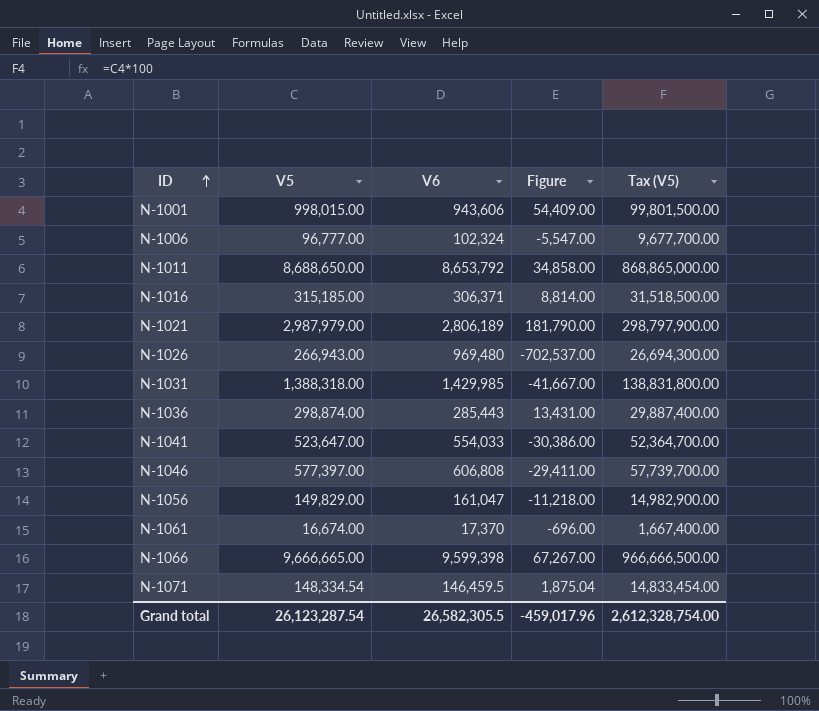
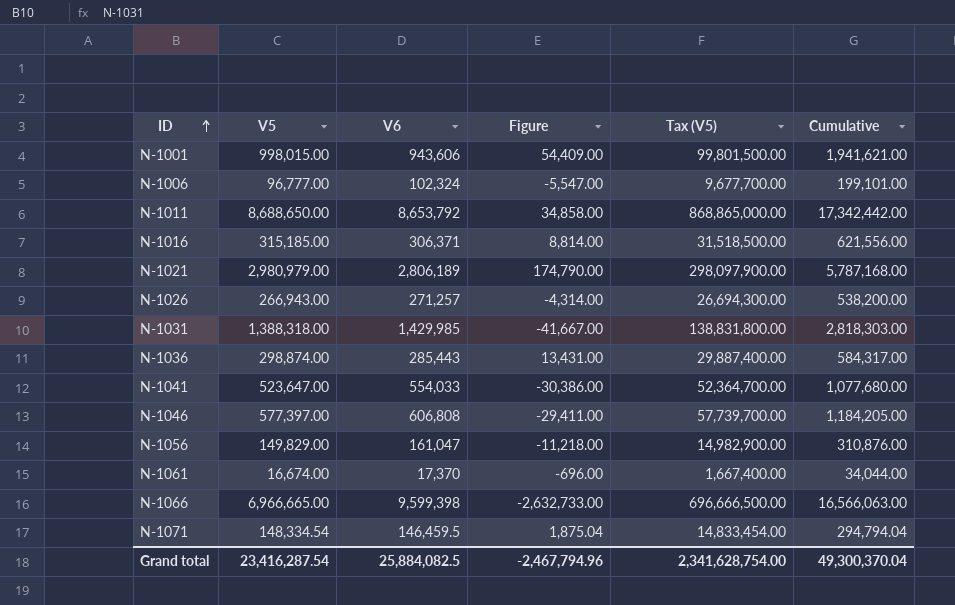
column Cumulative | formula: none -> [V5] + [V6]
N-1021 | V5: 2,987,979.00 -> 2,980,979.00
N-1021 | Figure: 181,790.00 -> 174,790.00
N-1021 | Tax (V5): 298,797,900.00 -> 298,097,900.00
N-1026 | V6: 969,480 -> 271,257
N-1026 | Figure: -702,537.00 -> -4,314.00
N-1066 | V5: 9,666,665.00 -> 6,966,665.00
N-1066 | Figure: 67,267.00 -> -2,632,733.00
N-1066 | Tax (V5): 966,666,500.00 -> 696,666,500.00
Grand total | V5: 26,123,287.54 -> 23,416,287.54
Grand total | V6: 26,582,305.5 -> 25,884,082.5
Grand total | Figure: -459,017.96 -> -2,467,794.96
Grand total | Tax (V5): 2,612,328,754.00 -> 2,341,628,754.00

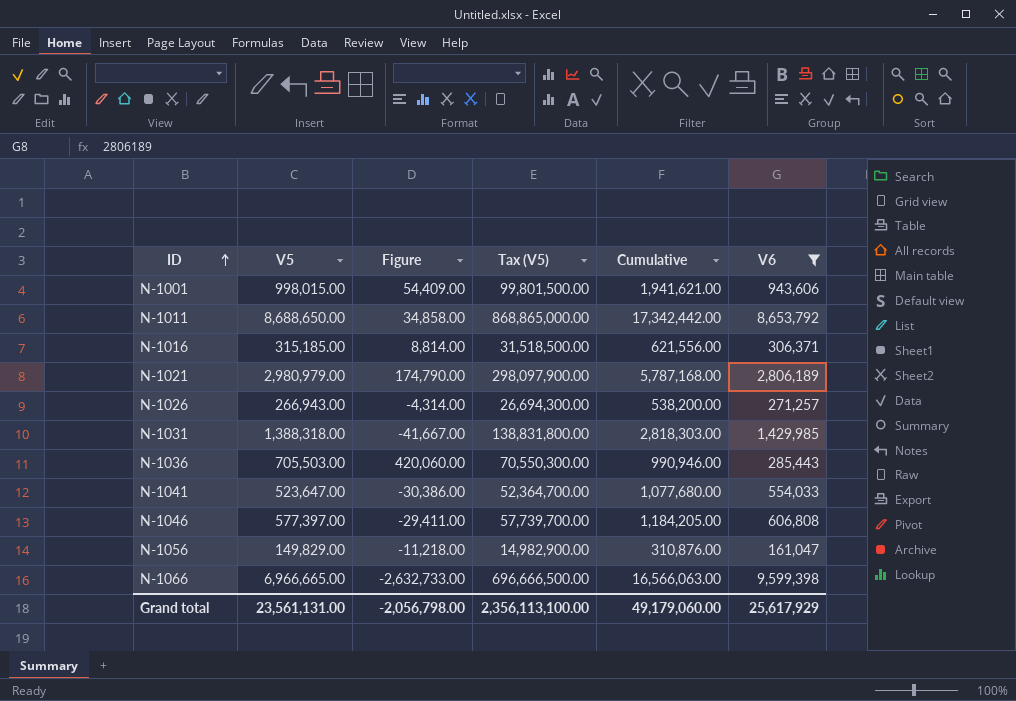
filter: none -> V6 >= 161,047
column V6 | position: 3 -> 6
N-1036 | V5: 298,874.00 -> 705,503.00
N-1036 | Figure: 13,431.00 -> 420,060.00
N-1036 | Tax (V5): 29,887,400.00 -> 70,550,300.00
N-1036 | Cumulative: 584,317.00 -> 990,946.00
Grand total | V5: 23,416,287.54 -> 23,561,131.00
Grand total | Figure: -2,467,794.96 -> -2,056,798.00
Grand total | Tax (V5): 2,341,628,754.00 -> 2,356,113,100.00
Grand total | Cumulative: 49,300,370.04 -> 49,179,060.00
Grand total | V6: 25,884,082.5 -> 25,617,929

